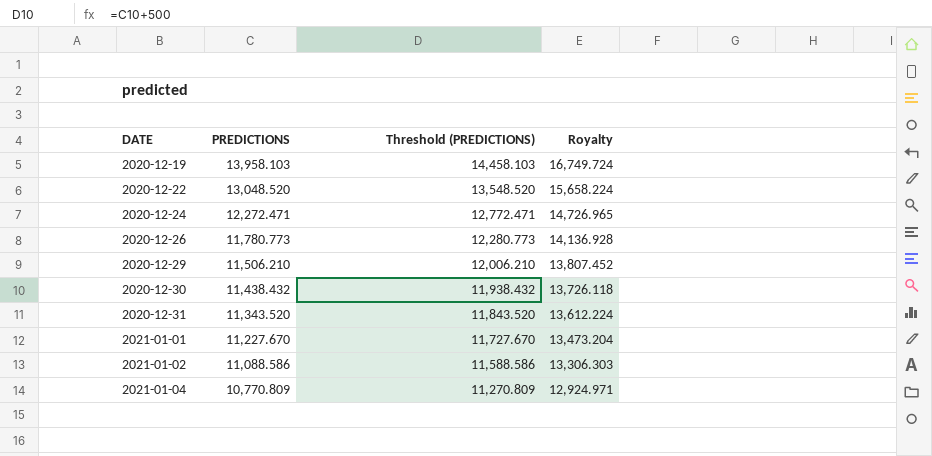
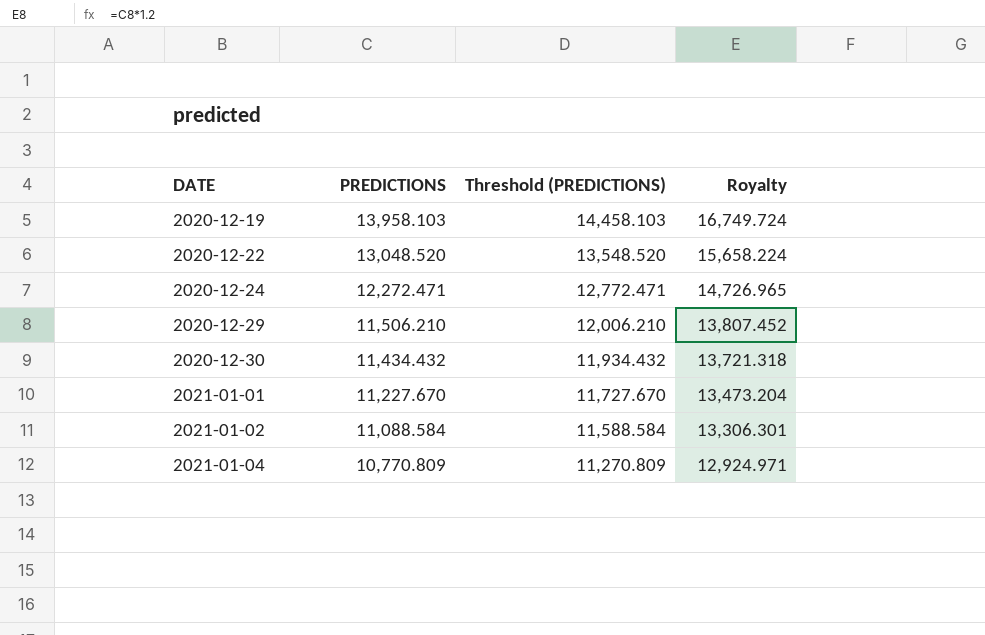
row 2020-12-26: 11,780.773 | 12,280.773 | 14,136.928 -> none
row 2020-12-31: 11,343.520 | 11,843.520 | 13,612.224 -> none
2020-12-30 | PREDICTIONS: 11,438.432 -> 11,434.432
2020-12-30 | Threshold (PREDICTIONS): 11,938.432 -> 11,934.432
2020-12-30 | Royalty: 13,726.118 -> 13,721.318
2021-01-02 | PREDICTIONS: 11,088.586 -> 11,088.584
2021-01-02 | Threshold (PREDICTIONS): 11,588.586 -> 11,588.584
2021-01-02 | Royalty: 13,306.303 -> 13,306.301

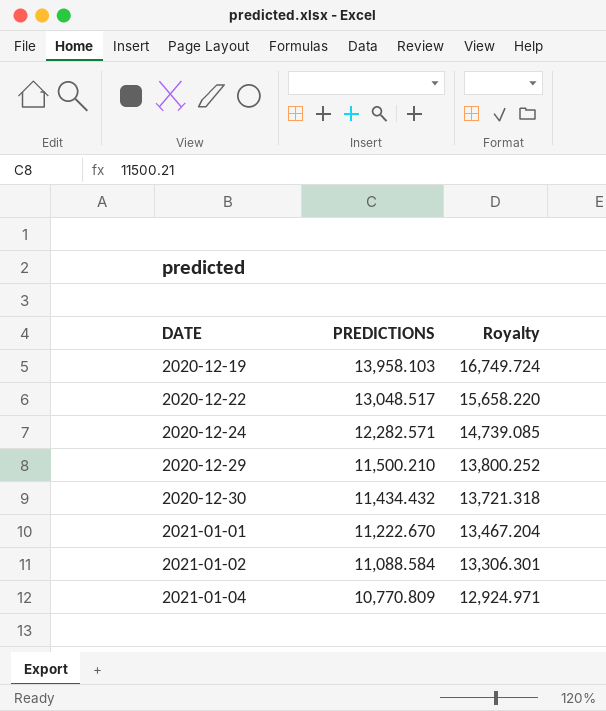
column Threshold (PREDICTIONS) | formula: [PREDICTIONS] + 500 -> none
2020-12-22 | PREDICTIONS: 13,048.520 -> 13,048.517
2020-12-22 | Royalty: 15,658.224 -> 15,658.220
2020-12-24 | PREDICTIONS: 12,272.471 -> 12,282.571
2020-12-24 | Royalty: 14,726.965 -> 14,739.085
2020-12-29 | PREDICTIONS: 11,506.210 -> 11,500.210
2020-12-29 | Royalty: 13,807.452 -> 13,800.252
2021-01-01 | PREDICTIONS: 11,227.670 -> 11,222.670
2021-01-01 | Royalty: 13,473.204 -> 13,467.204

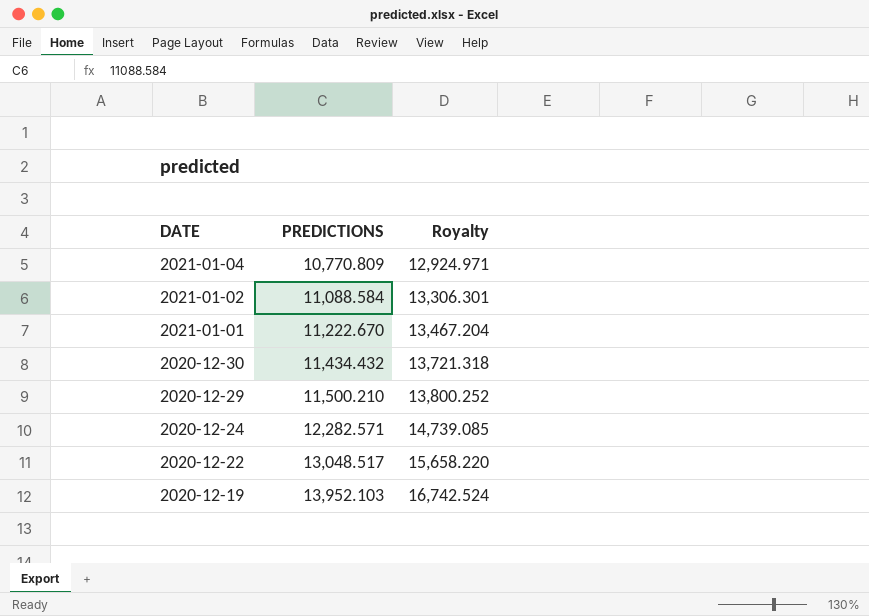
row order: DATE ascending -> DATE descending
2020-12-19 | PREDICTIONS: 13,958.103 -> 13,952.103
2020-12-19 | Royalty: 16,749.724 -> 16,742.524

